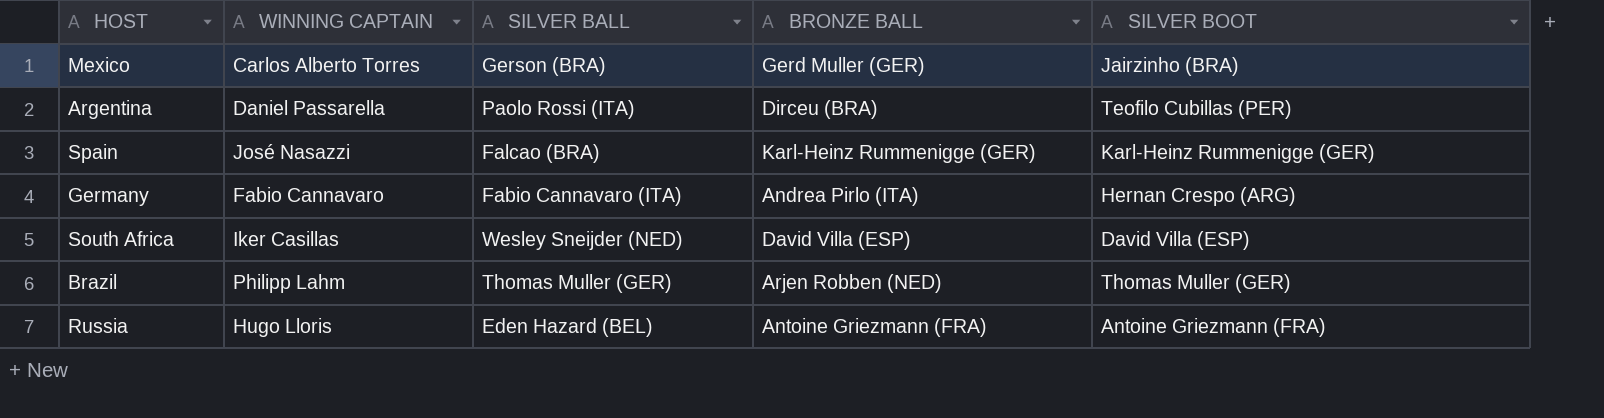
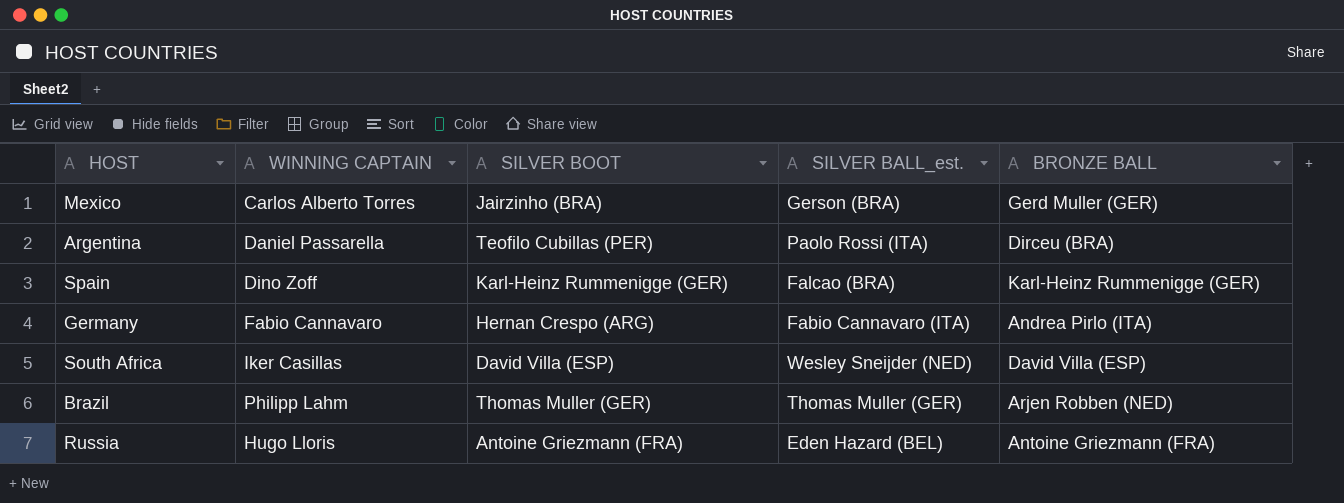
column SILVER BOOT | position: 5 -> 3
column name: SILVER BALL -> SILVER BALL_est.
Spain | WINNING CAPTAIN: José Nasazzi -> Dino Zoff

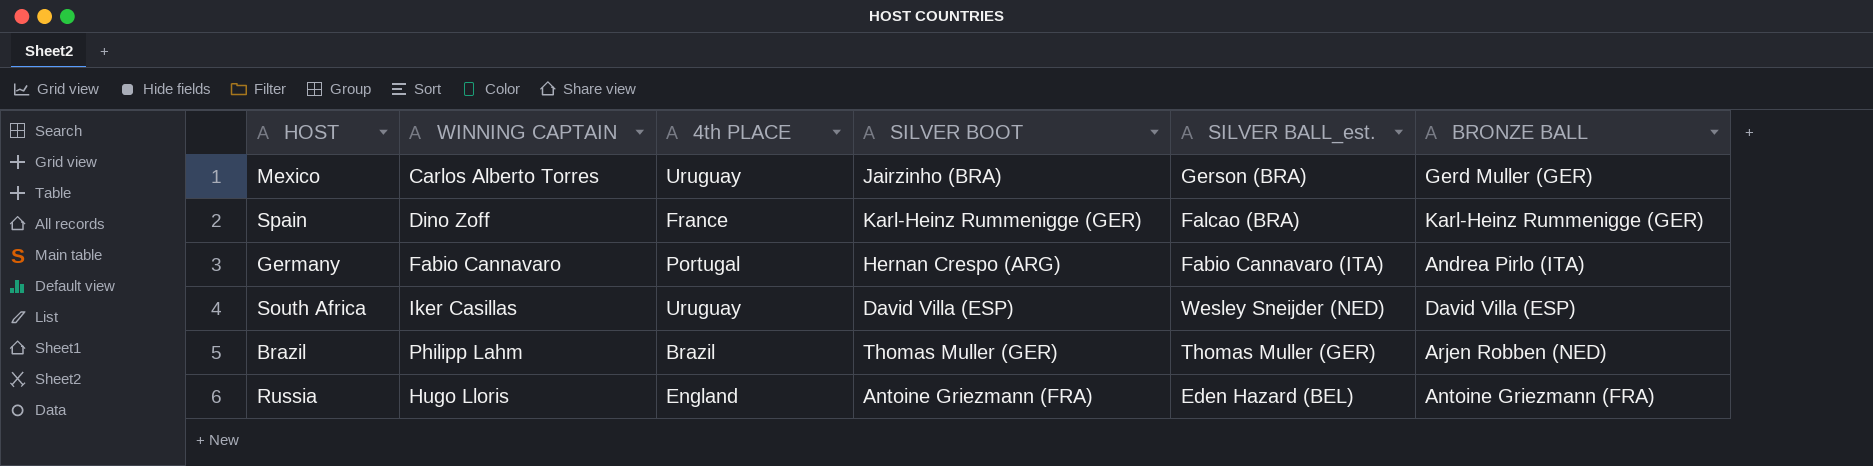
column 4th PLACE | position: none -> 3
row Argentina: Daniel Passarella | Teofilo Cubillas (PER) | Paolo Rossi (ITA) | Dirceu (BRA) -> none

